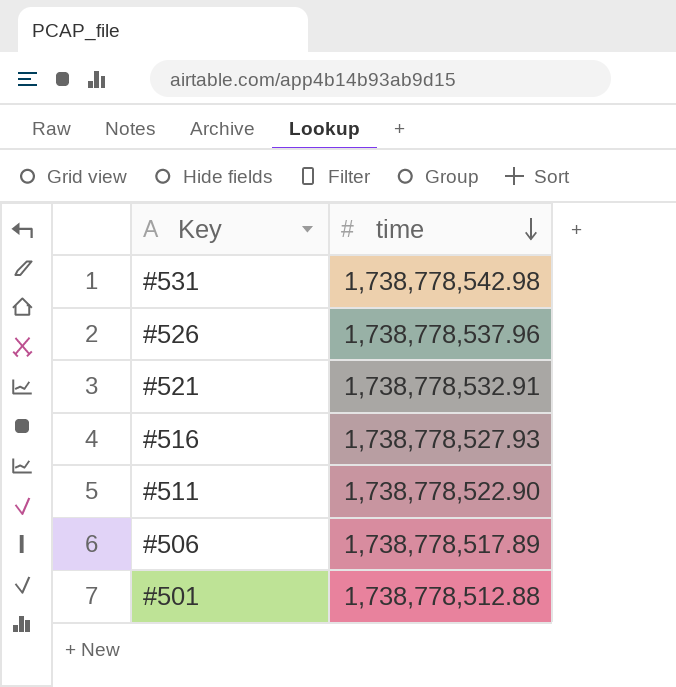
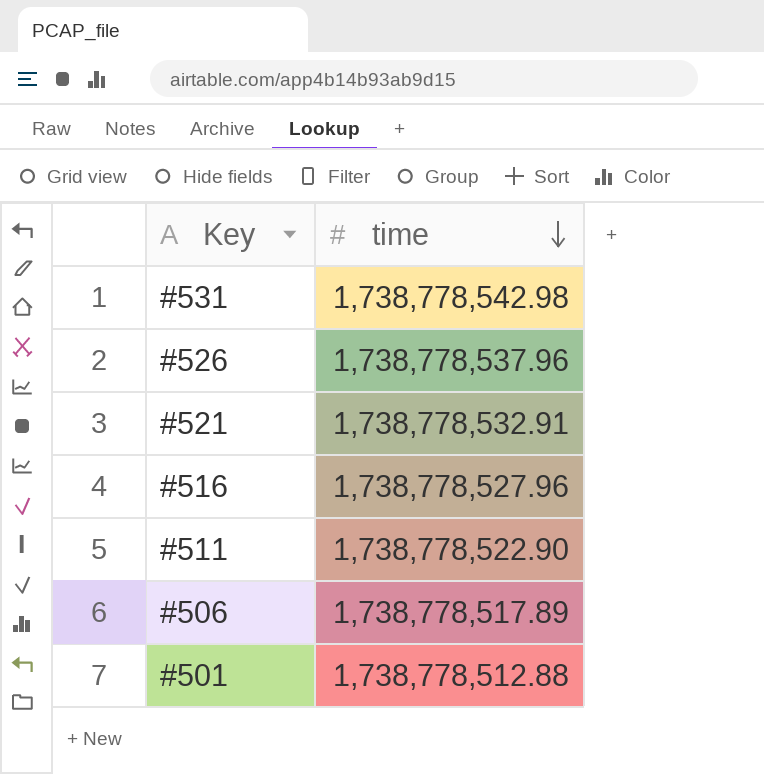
#516 | time: 1,738,778,527.93 -> 1,738,778,527.96

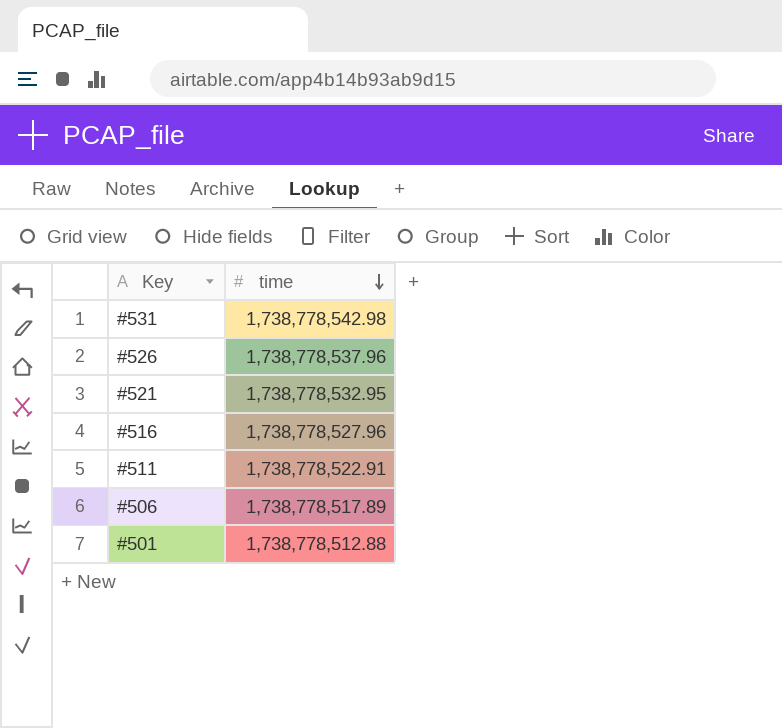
#521 | time: 1,738,778,532.91 -> 1,738,778,532.95
#511 | time: 1,738,778,522.90 -> 1,738,778,522.91

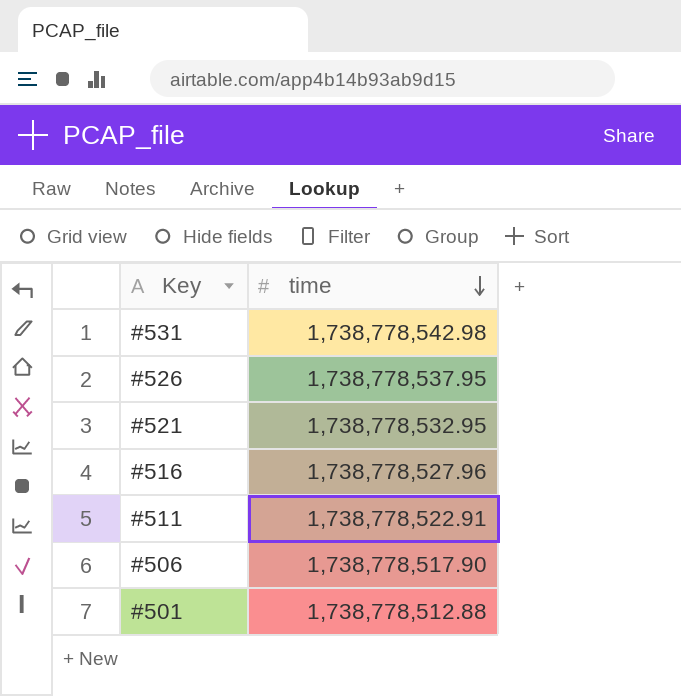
#526 | time: 1,738,778,537.96 -> 1,738,778,537.95
#506 | time: 1,738,778,517.89 -> 1,738,778,517.90

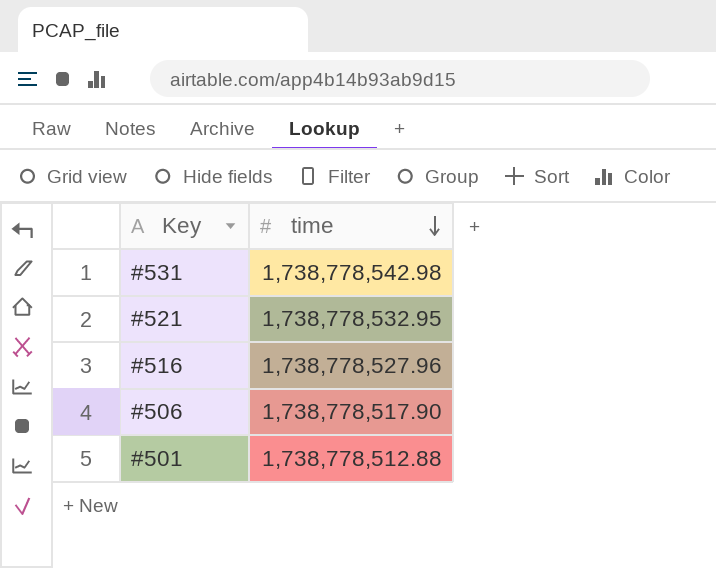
row #526: 1,738,778,537.95 -> none
row #511: 1,738,778,522.91 -> none

